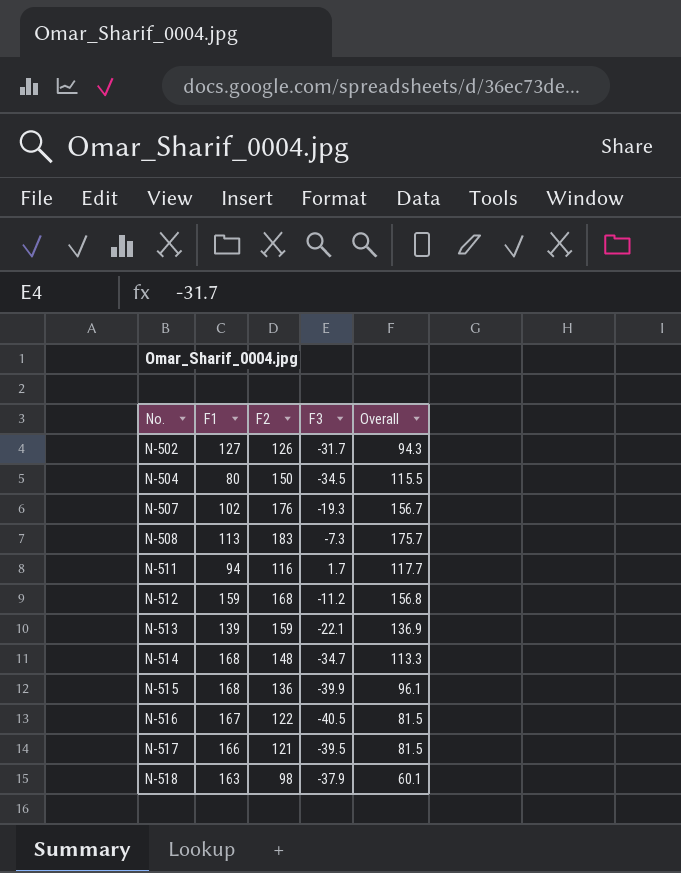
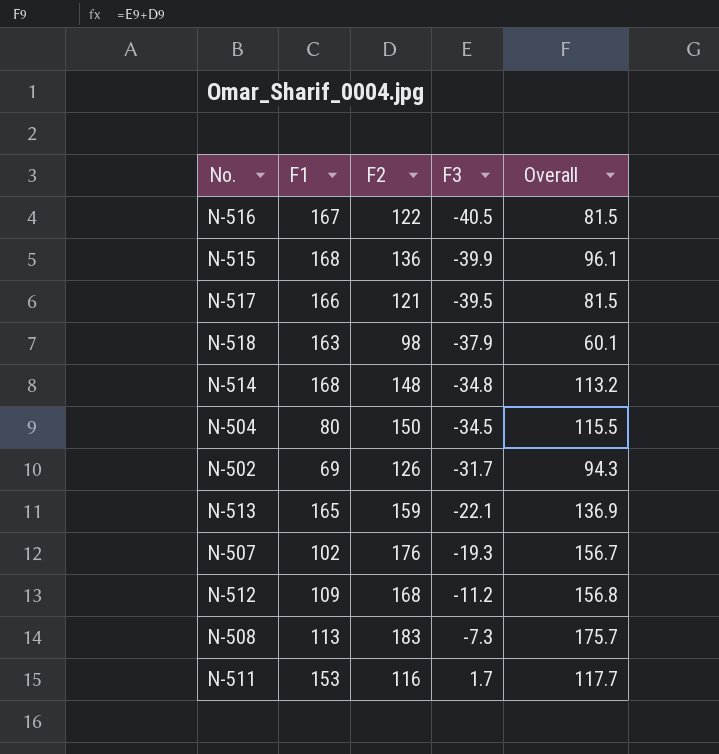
row order: No. ascending -> F3 ascending
N-514 | F3: -34.7 -> -34.8
N-514 | Overall: 113.3 -> 113.2
N-502 | F1: 127 -> 69
N-513 | F1: 139 -> 165
N-512 | F1: 159 -> 109
N-511 | F1: 94 -> 153

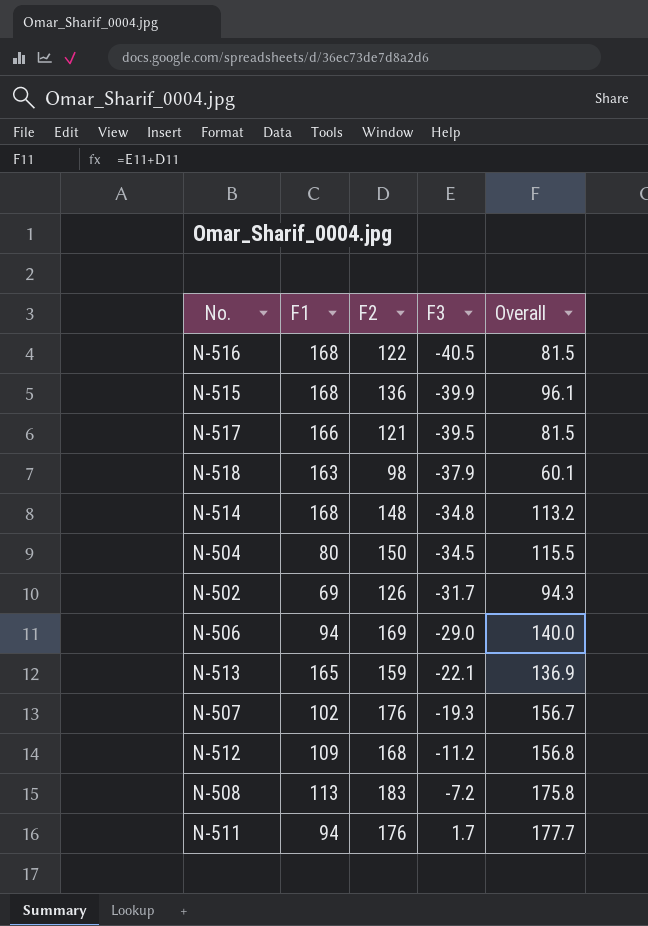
N-516 | F1: 167 -> 168
row N-506: none -> 94 | 169 | -29.0 | 140.0
N-508 | F3: -7.3 -> -7.2
N-508 | Overall: 175.7 -> 175.8
N-511 | F1: 153 -> 94
N-511 | F2: 116 -> 176
N-511 | Overall: 117.7 -> 177.7

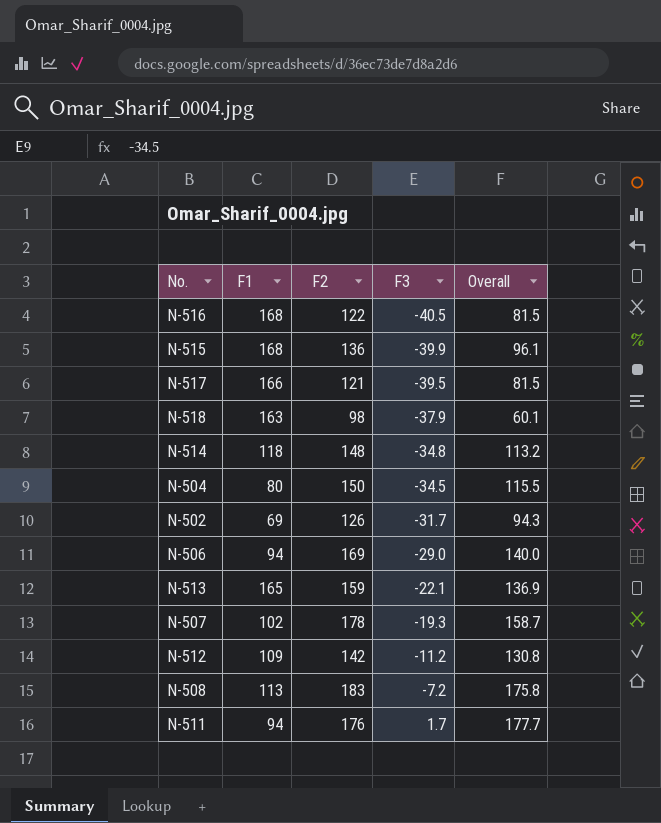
N-514 | F1: 168 -> 118
N-507 | F2: 176 -> 178
N-507 | Overall: 156.7 -> 158.7
N-512 | F2: 168 -> 142
N-512 | Overall: 156.8 -> 130.8

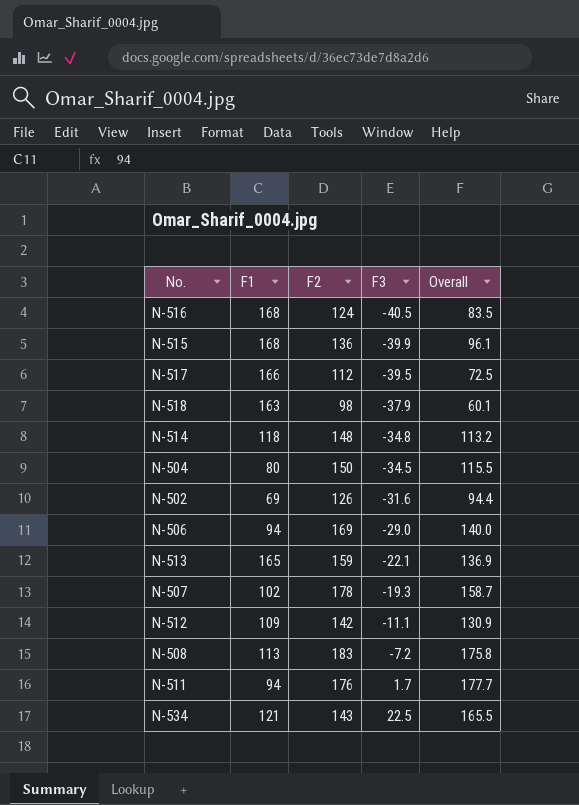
N-516 | F2: 122 -> 124
N-516 | Overall: 81.5 -> 83.5
N-517 | F2: 121 -> 112
N-517 | Overall: 81.5 -> 72.5
N-502 | F3: -31.7 -> -31.6
N-502 | Overall: 94.3 -> 94.4
N-512 | F3: -11.2 -> -11.1
N-512 | Overall: 130.8 -> 130.9
row N-534: none -> 121 | 143 | 22.5 | 165.5

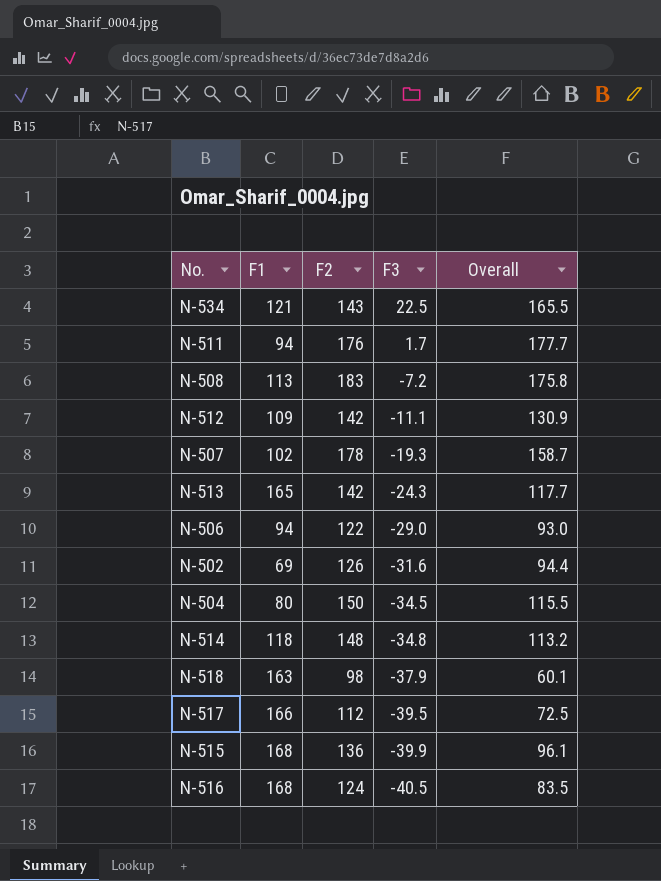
row order: F3 ascending -> F3 descending
N-513 | F2: 159 -> 142
N-513 | F3: -22.1 -> -24.3
N-513 | Overall: 136.9 -> 117.7
N-506 | F2: 169 -> 122
N-506 | Overall: 140.0 -> 93.0

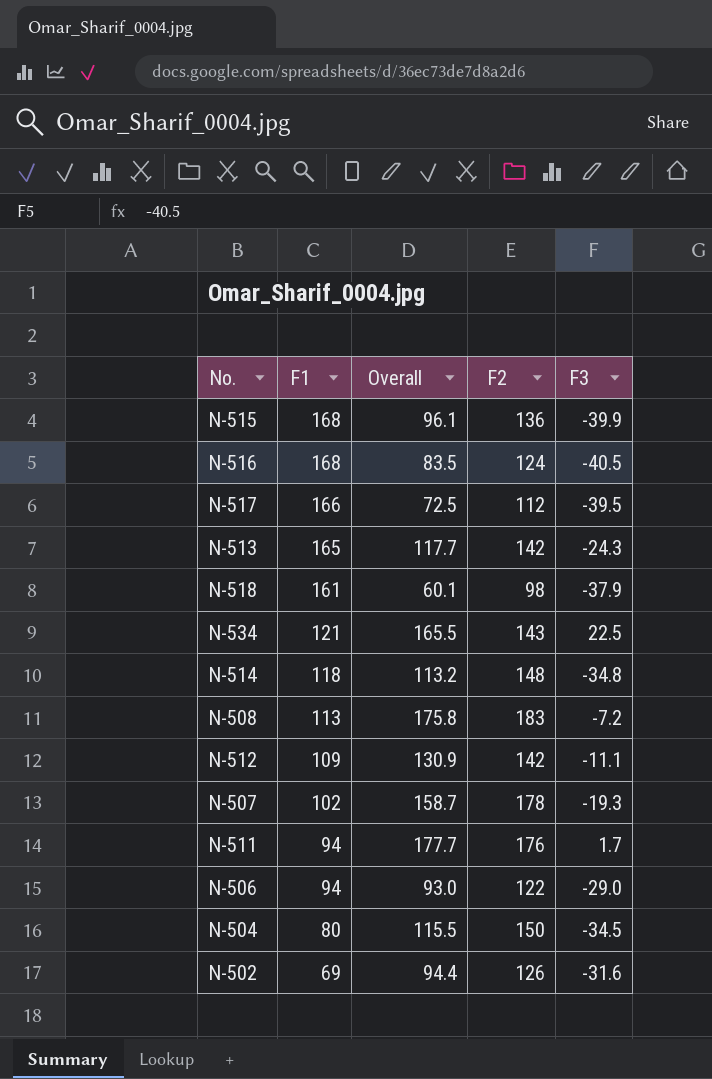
row order: F3 descending -> F1 descending
column Overall | position: 5 -> 3
N-518 | F1: 163 -> 161

